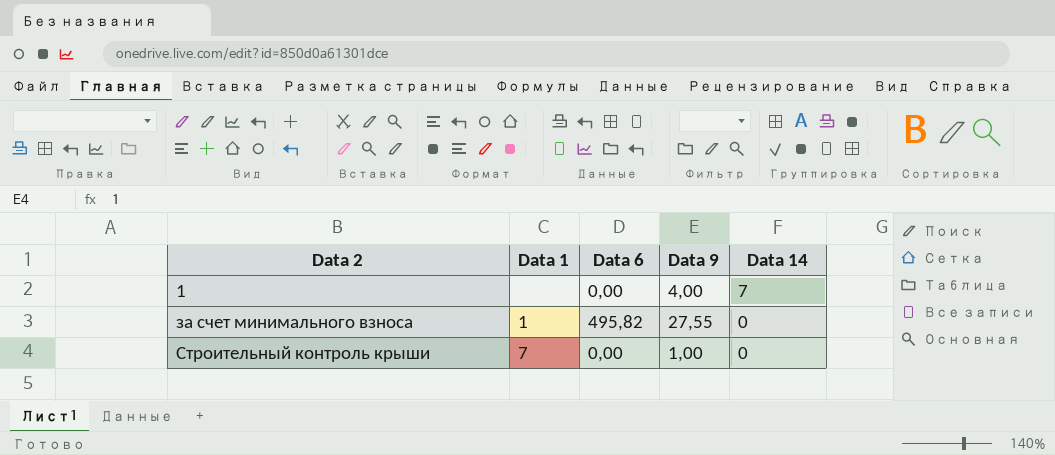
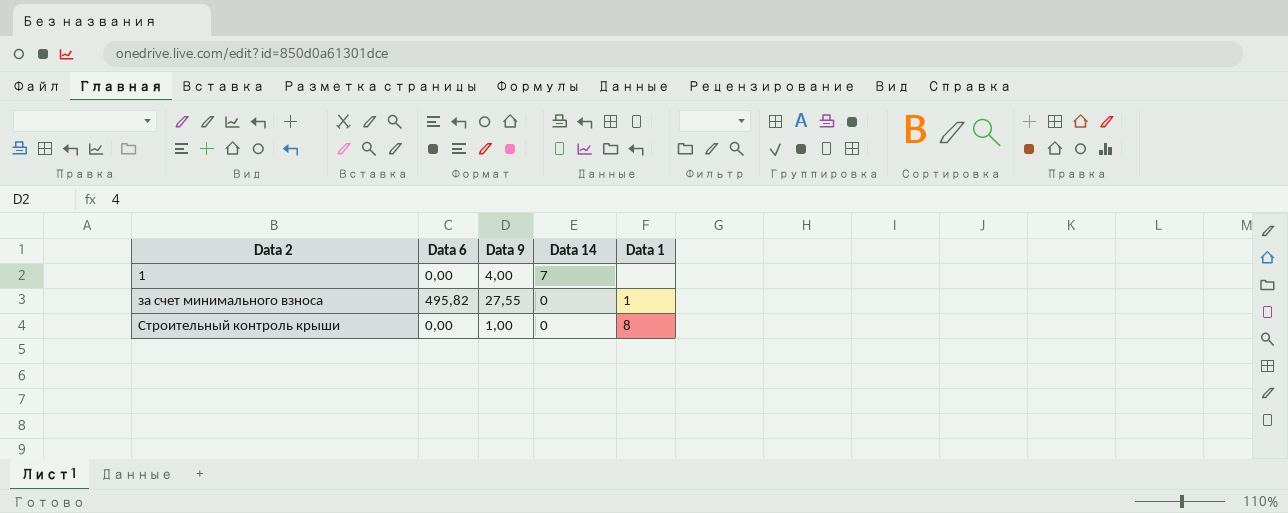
column Data 1 | position: 2 -> 5
Строительный контроль крыши | Data 1: 7 -> 8

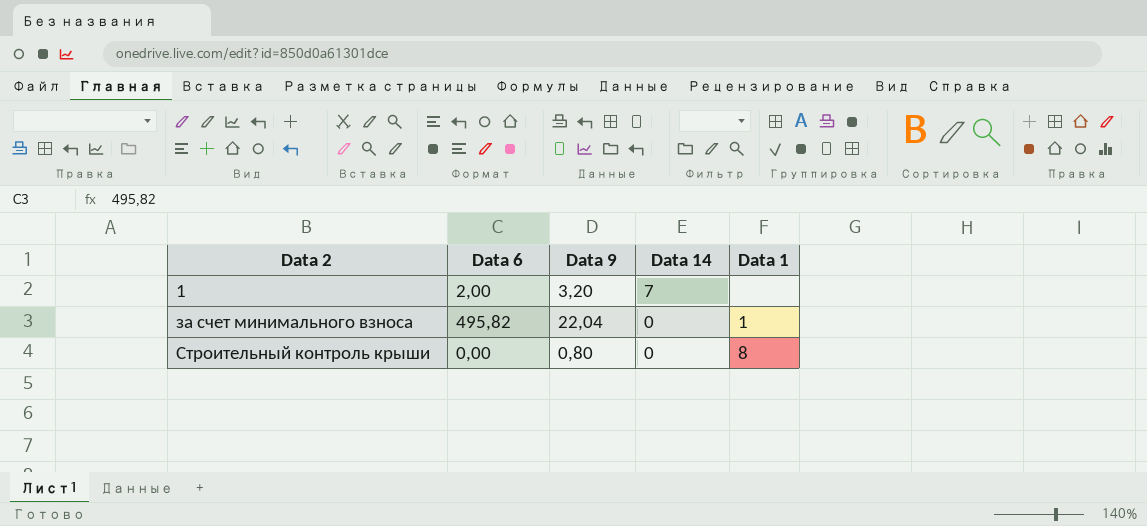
1 | Data 6: 0,00 -> 2,00
1 | Data 9: 4,00 -> 3,20
за счет минимального взноса | Data 9: 27,55 -> 22,04
Строительный контроль крыши | Data 9: 1,00 -> 0,80

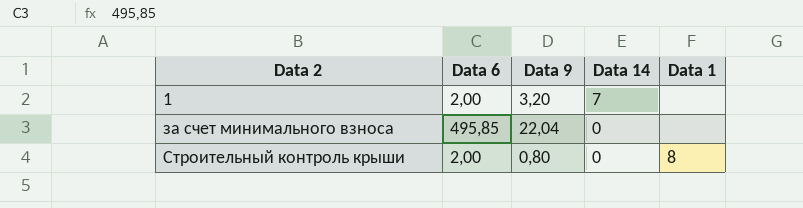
за счет минимального взноса | Data 6: 495,82 -> 495,85
за счет минимального взноса | Data 1: 1 -> none
Строительный контроль крыши | Data 6: 0,00 -> 2,00

